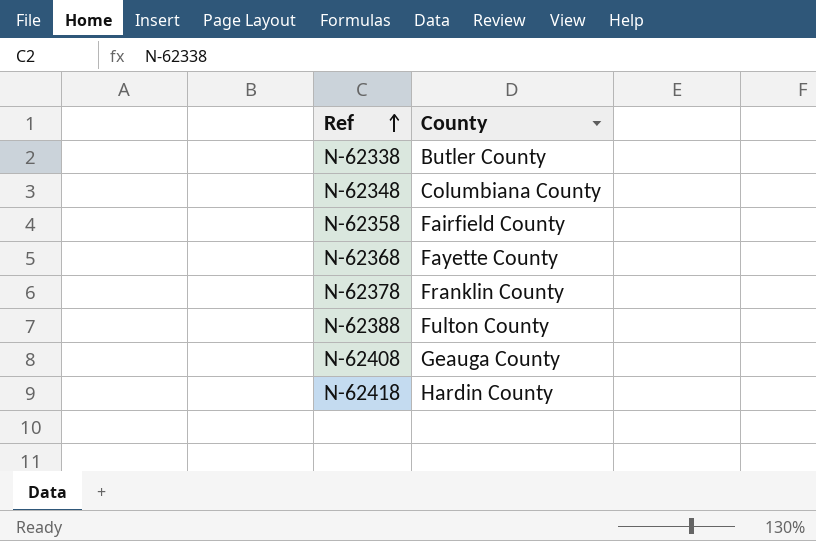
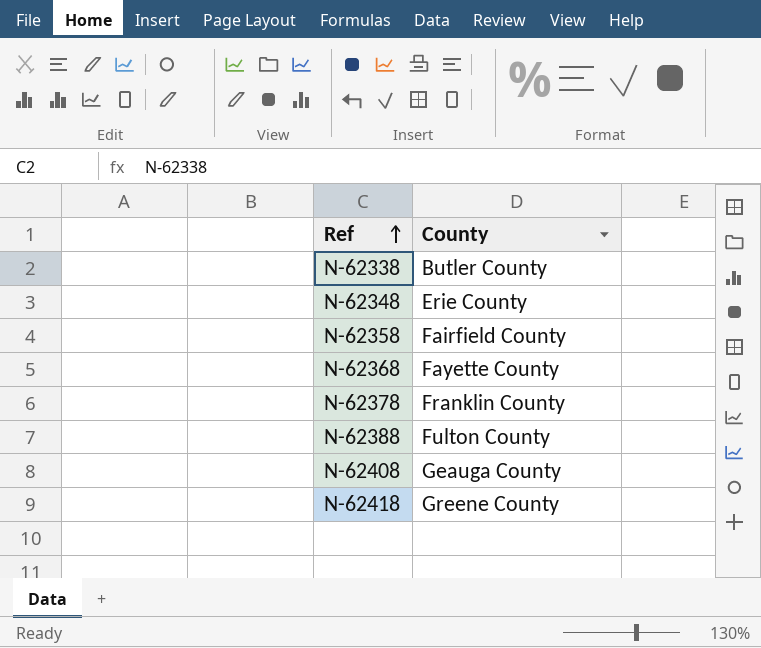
N-62348 | County: Columbiana County -> Erie County
N-62418 | County: Hardin County -> Greene County

